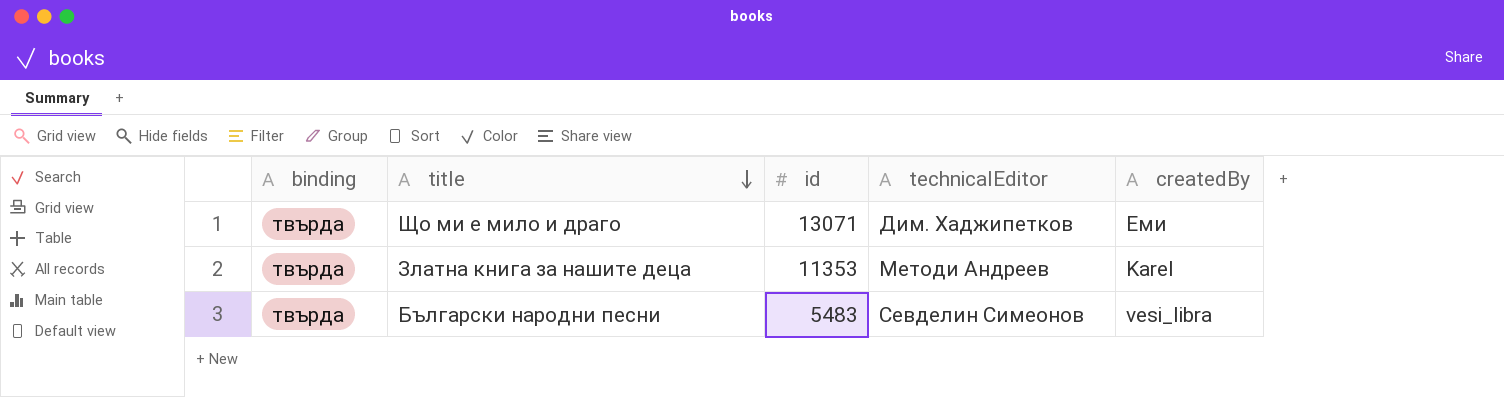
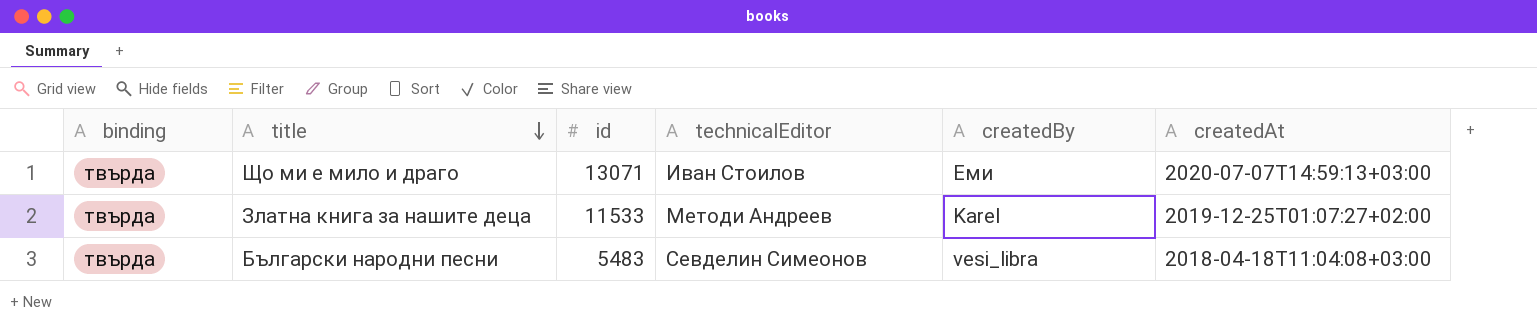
column createdAt | position: none -> 6
Що ми е мило и драго | technicalEditor: Дим. Хаджипетков -> Иван Стоилов
Златна книга за нашите деца | id: 11353 -> 11533

